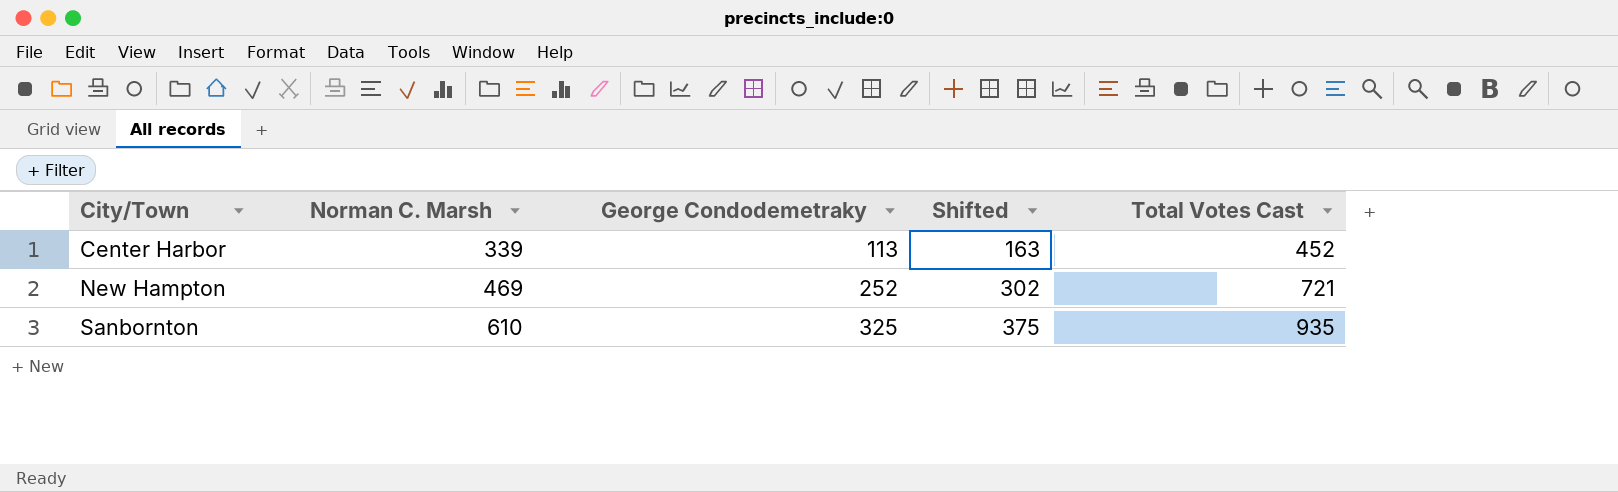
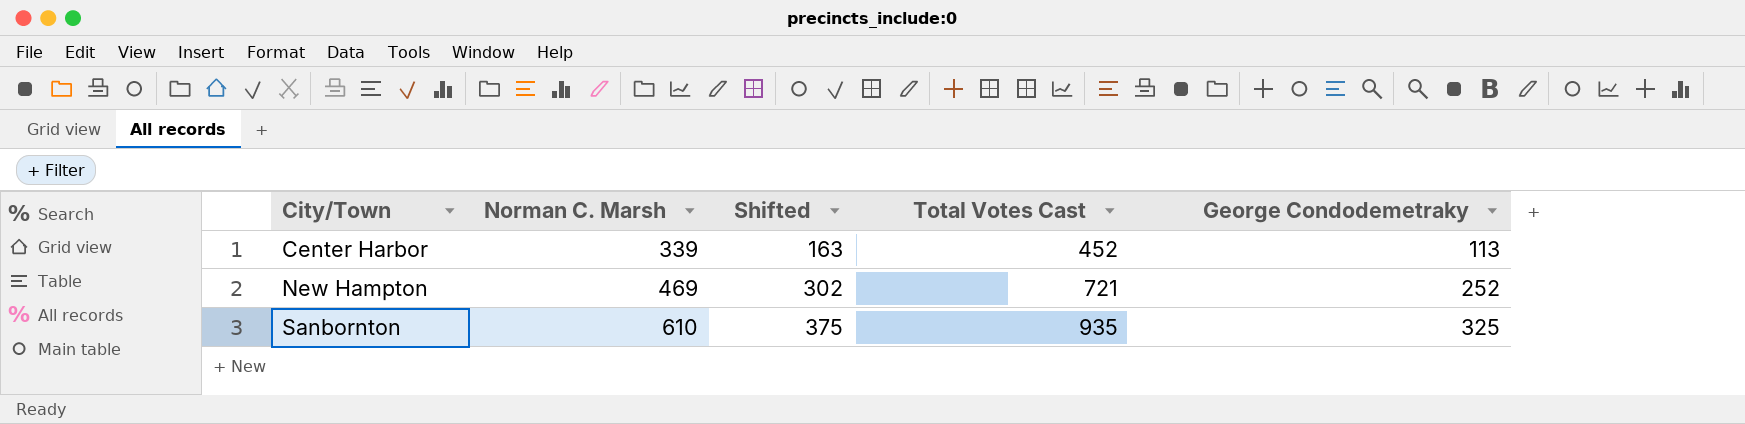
column George Condodemetraky | position: 3 -> 5

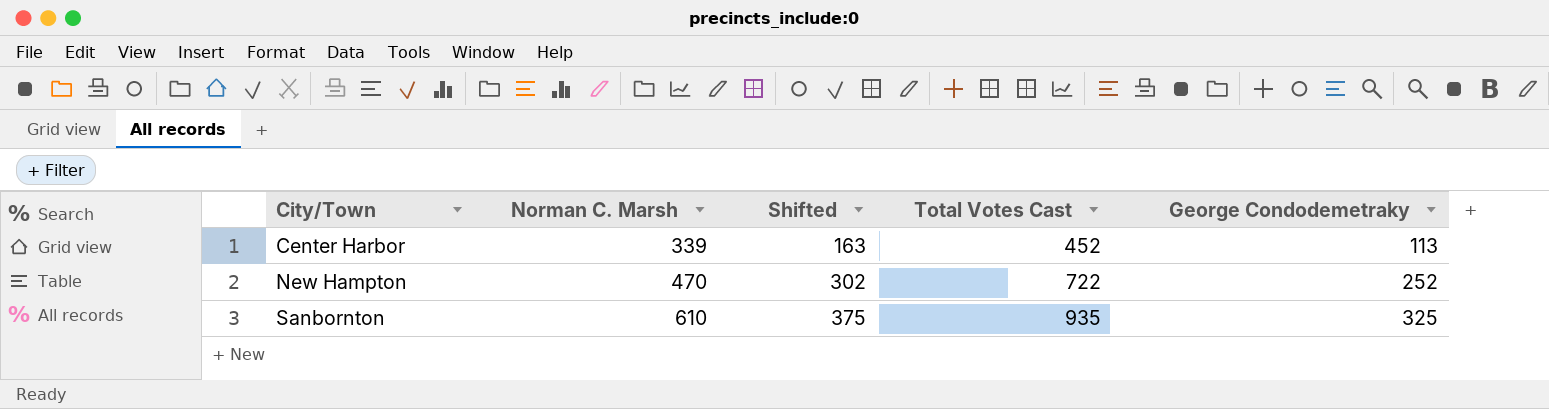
New Hampton | Norman C. Marsh: 469 -> 470
New Hampton | Total Votes Cast: 721 -> 722

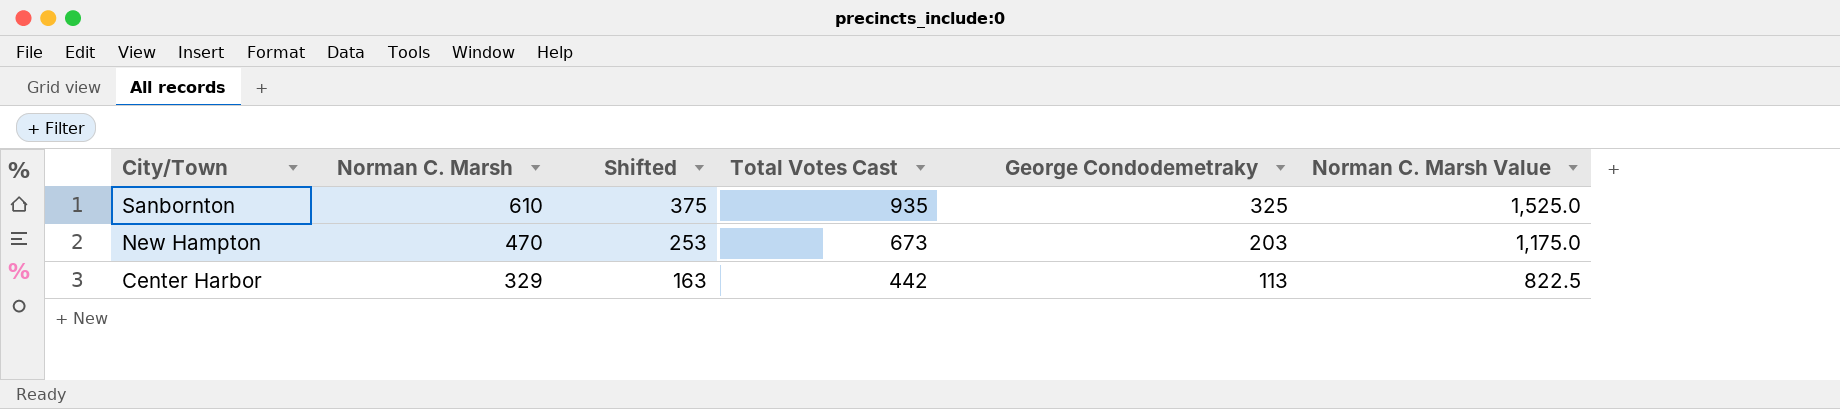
row order: City/Town ascending -> City/Town descending
column Norman C. Marsh Value | formula: none -> [Norman C. Marsh] * 2.5
New Hampton | Shifted: 302 -> 253
New Hampton | Total Votes Cast: 722 -> 673
New Hampton | George Condodemetraky: 252 -> 203
Center Harbor | Norman C. Marsh: 339 -> 329
Center Harbor | Total Votes Cast: 452 -> 442

